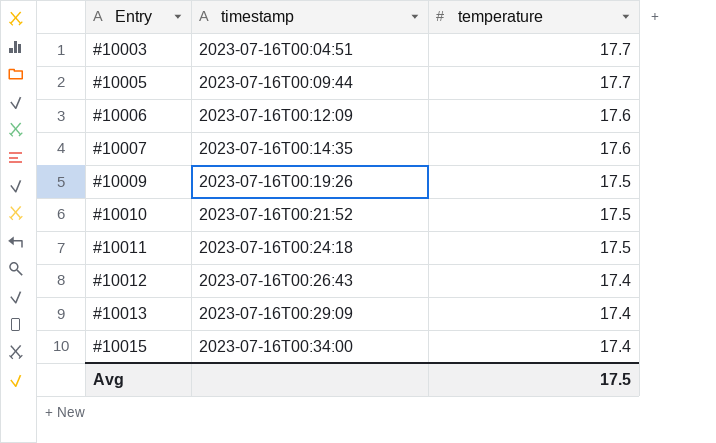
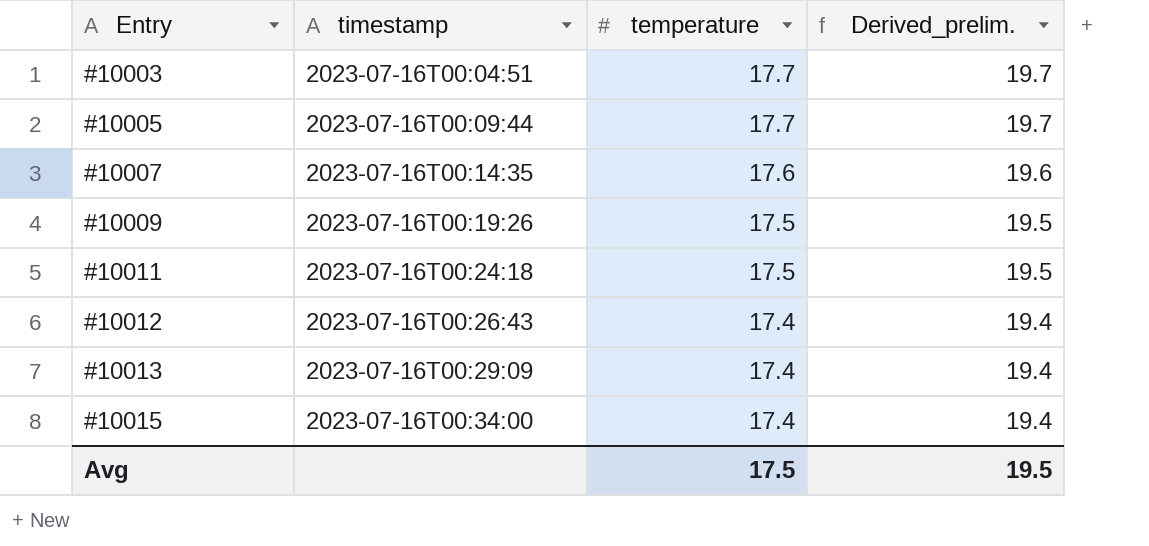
column Derived_prelim. | formula: none -> [temperature] + 2
row #10006: 2023-07-16T00:12:09 | 17.6 -> none
row #10010: 2023-07-16T00:21:52 | 17.5 -> none

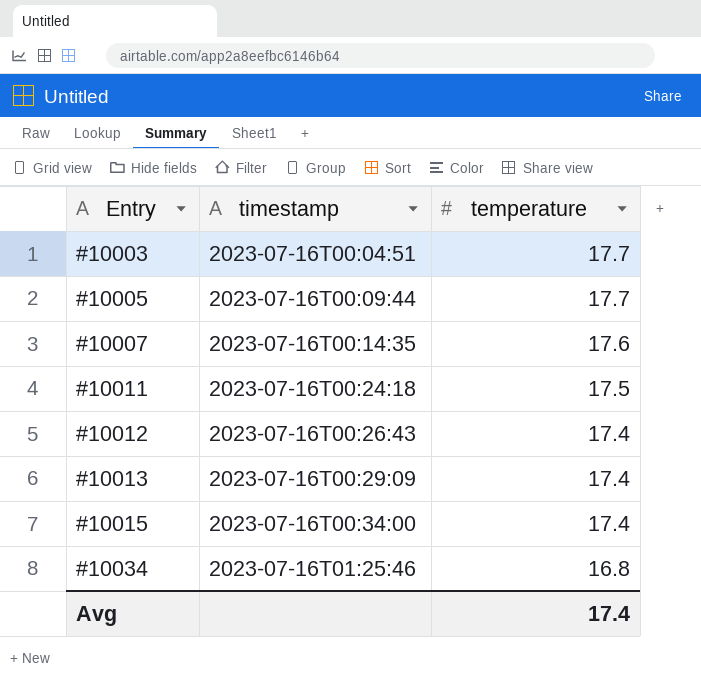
column Derived_prelim. | formula: [temperature] + 2 -> none
row #10009: 2023-07-16T00:19:26 | 17.5 | 19.5 -> none
row #10034: none -> 2023-07-16T01:25:46 | 16.8
Avg | temperature: 17.5 -> 17.4

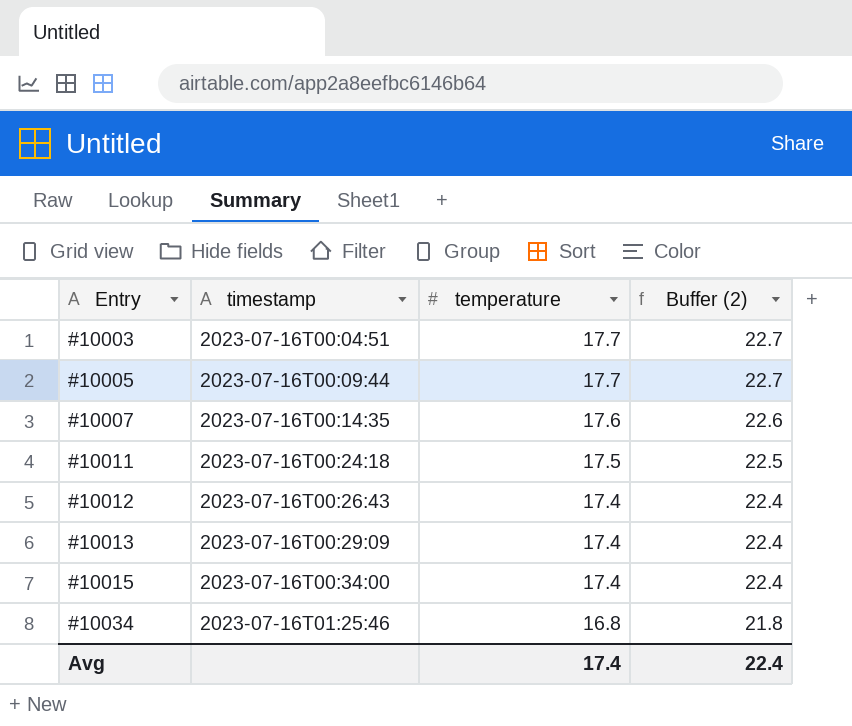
column Buffer (2) | formula: none -> [temperature] + 5

